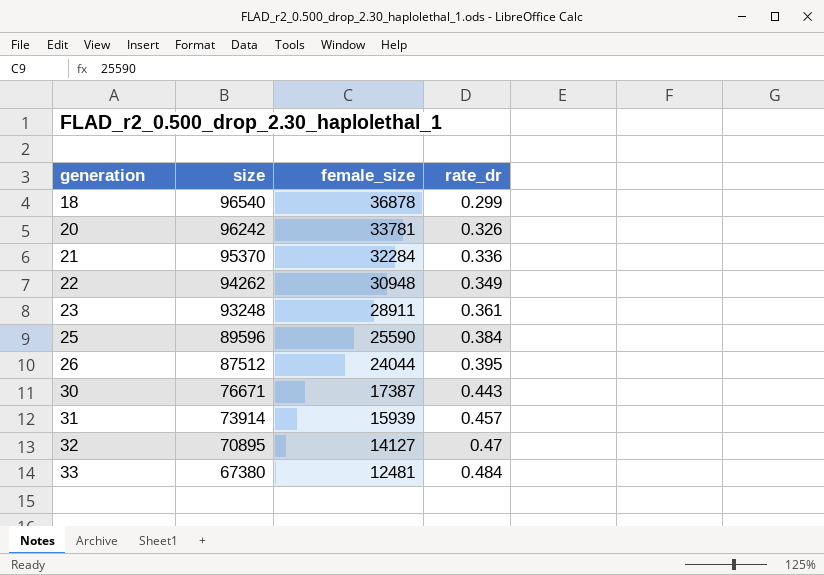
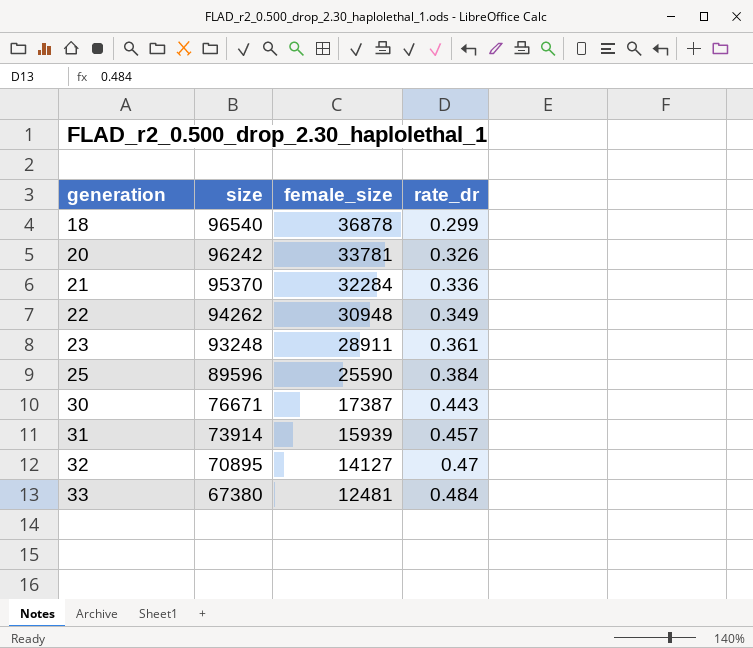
row 26: 87512 | 24044 | 0.395 -> none

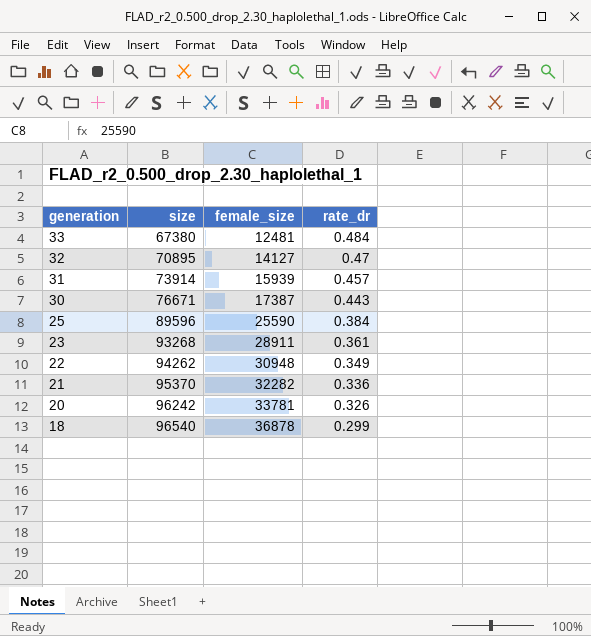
row order: generation ascending -> generation descending
23 | size: 93248 -> 93268
21 | female_size: 32284 -> 32282

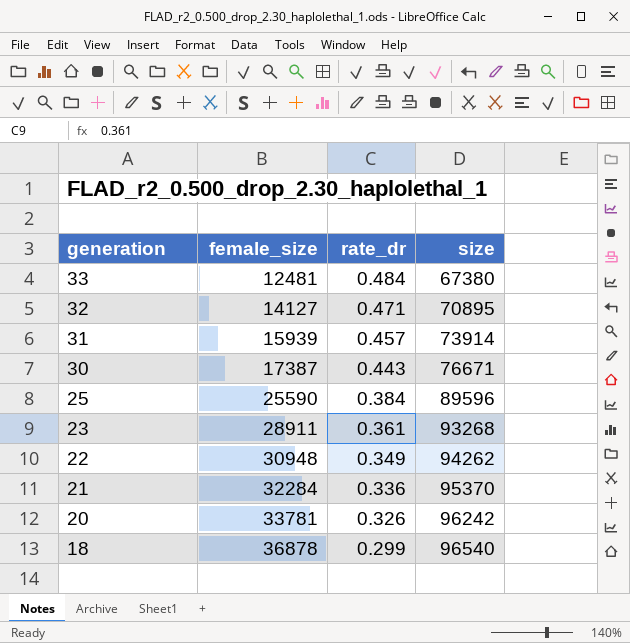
column size | position: 2 -> 4
32 | rate_dr: 0.47 -> 0.471
21 | female_size: 32282 -> 32284

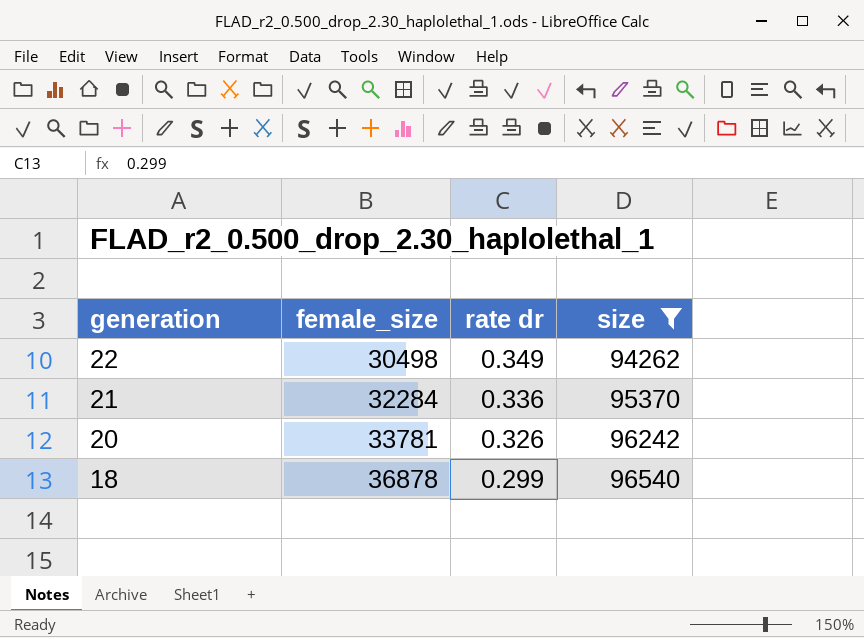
filter: none -> size >= 94262
column name: rate_dr -> rate dr
22 | female_size: 30948 -> 30498

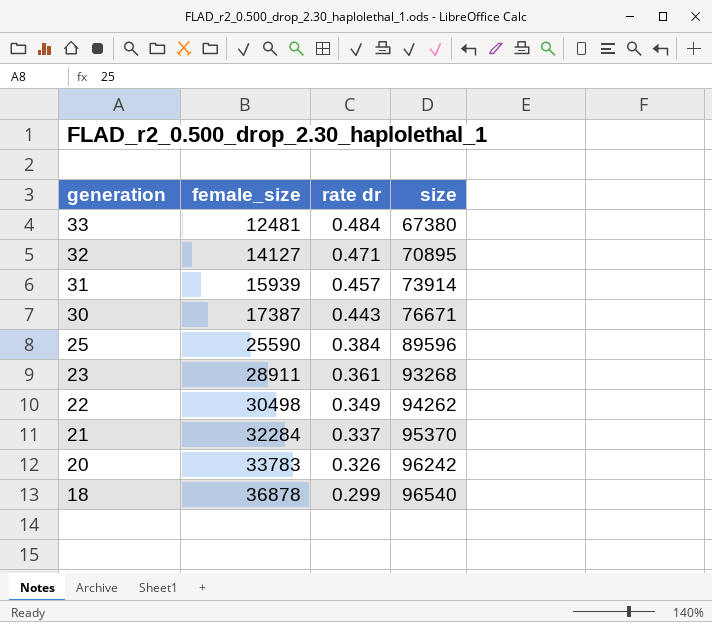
filter: size >= 94262 -> none
21 | rate dr: 0.336 -> 0.337
20 | female_size: 33781 -> 33783

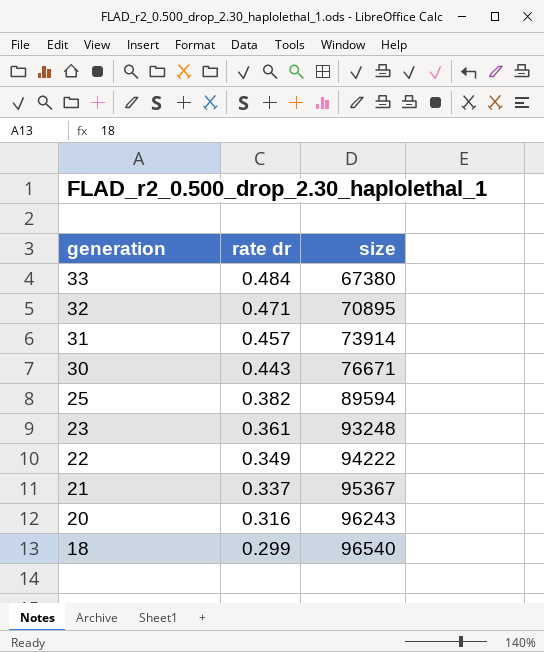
column female_size | position: 2 -> none
25 | rate dr: 0.384 -> 0.382
25 | size: 89596 -> 89594
23 | size: 93268 -> 93248
22 | size: 94262 -> 94222
21 | size: 95370 -> 95367
20 | rate dr: 0.326 -> 0.316
20 | size: 96242 -> 96243

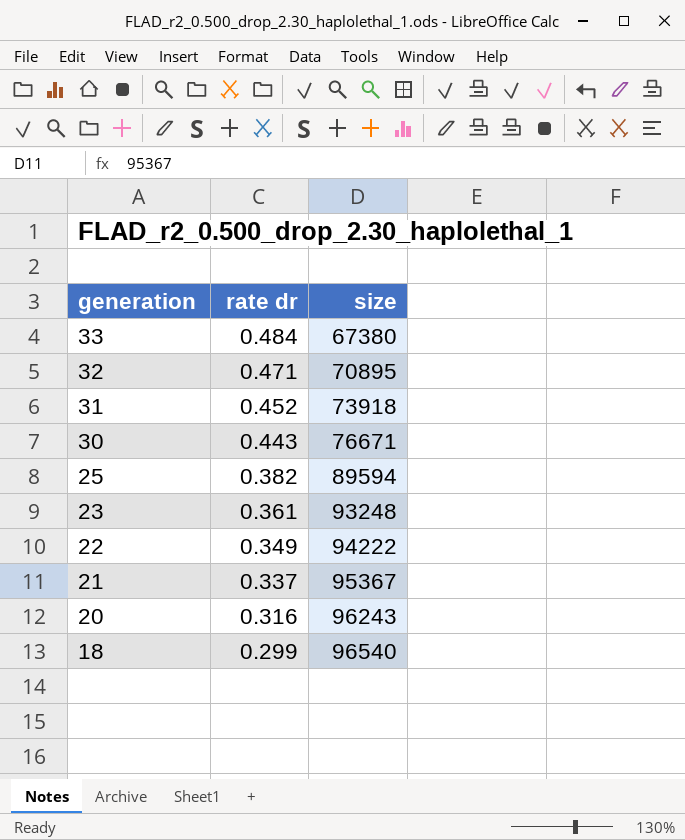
31 | rate dr: 0.457 -> 0.452
31 | size: 73914 -> 73918

